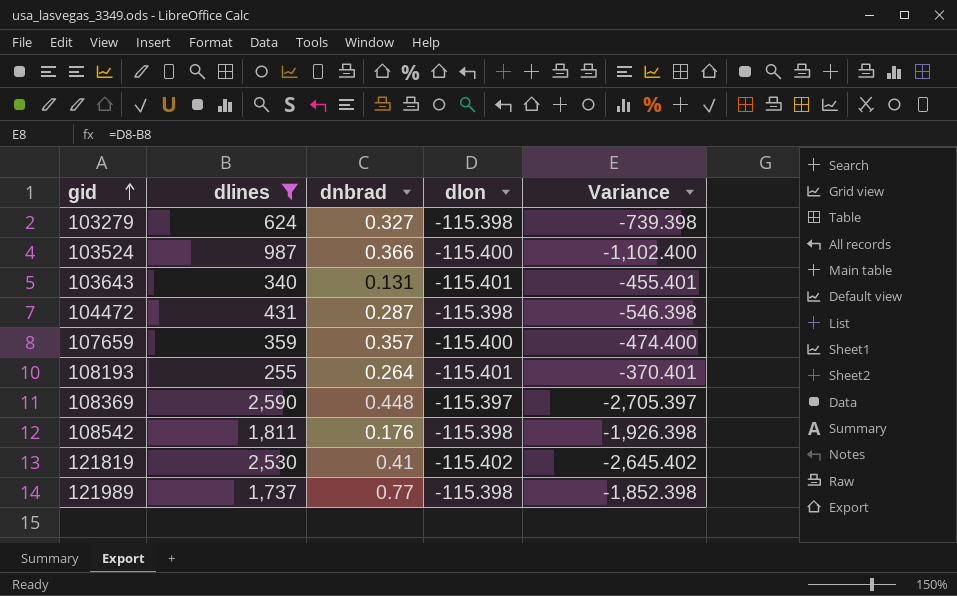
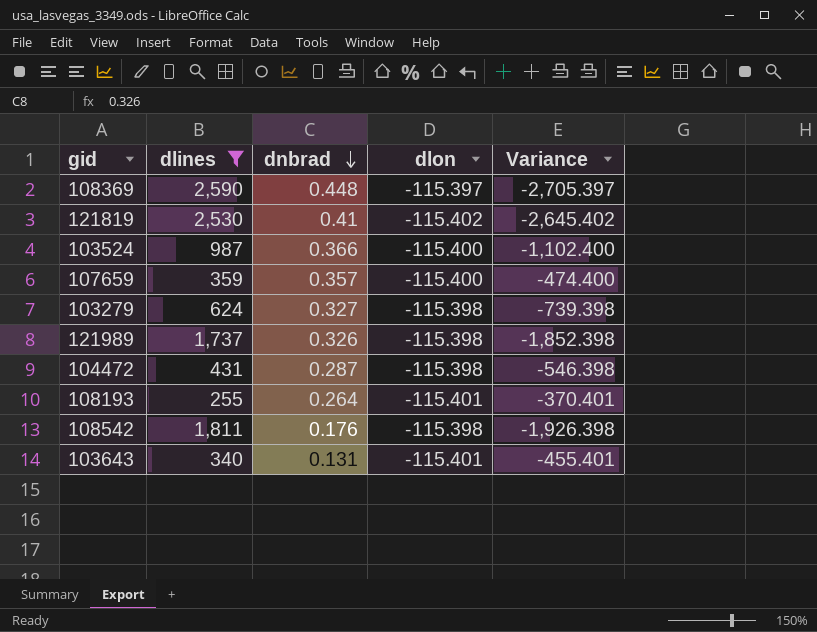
row order: gid ascending -> dnbrad descending
121989 | dnbrad: 0.77 -> 0.326

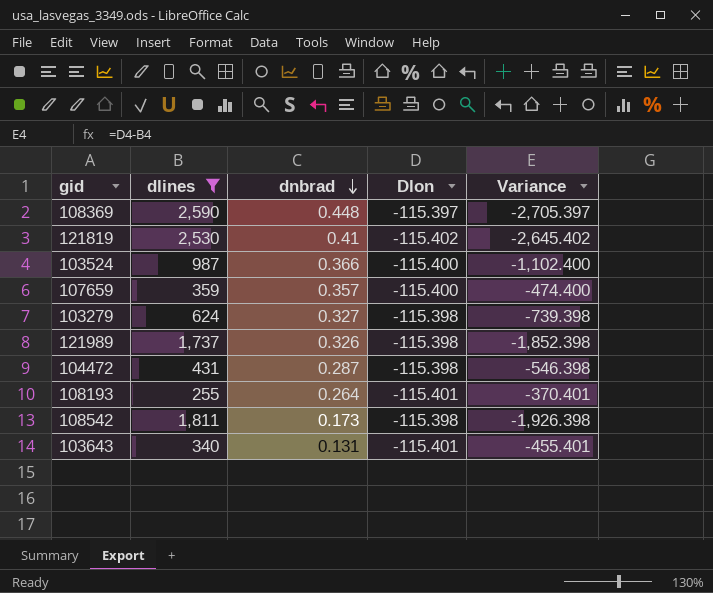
column name: dlon -> Dlon
108542 | dnbrad: 0.176 -> 0.173

